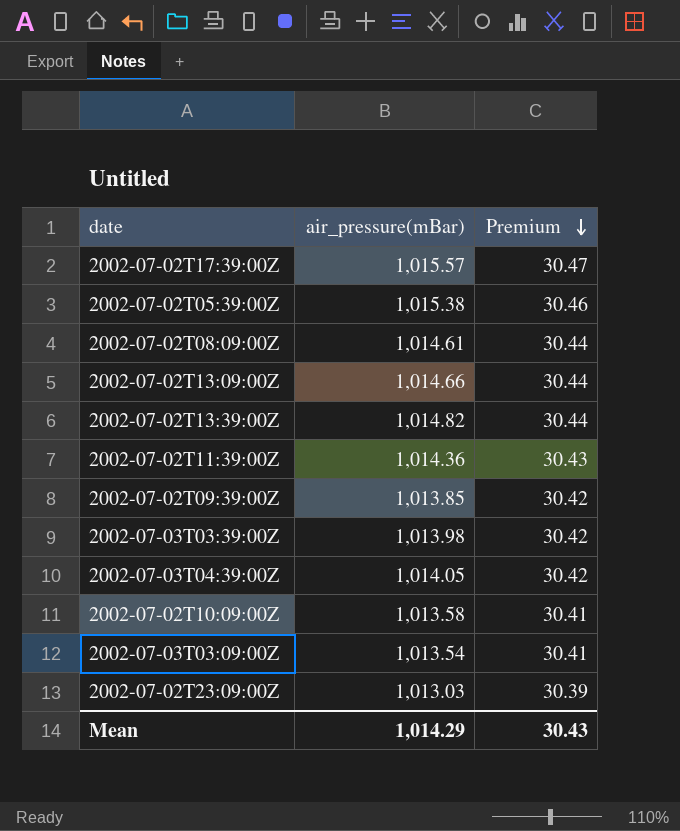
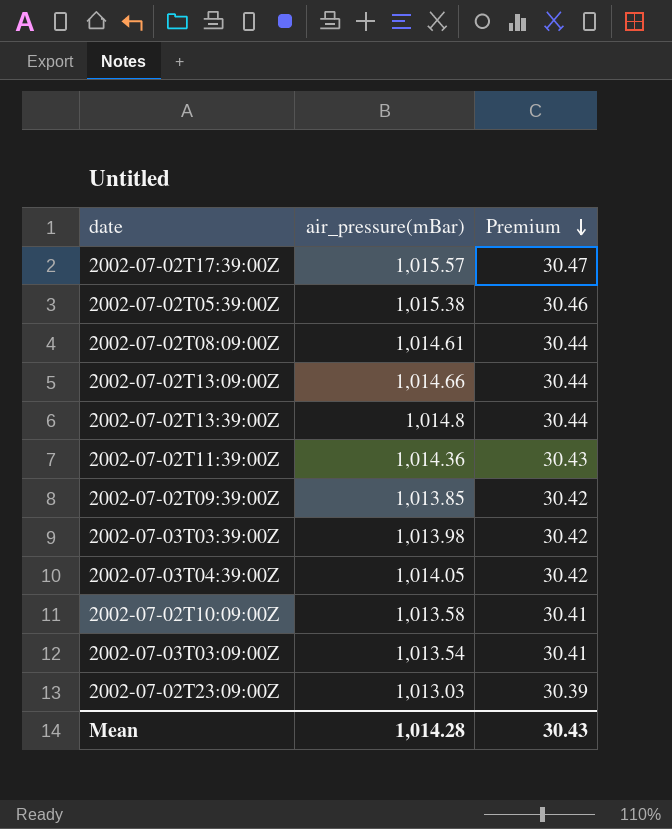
2002-07-02T13:39:00Z | air_pressure(mBar): 1,014.82 -> 1,014.8
Mean | air_pressure(mBar): 1,014.29 -> 1,014.28

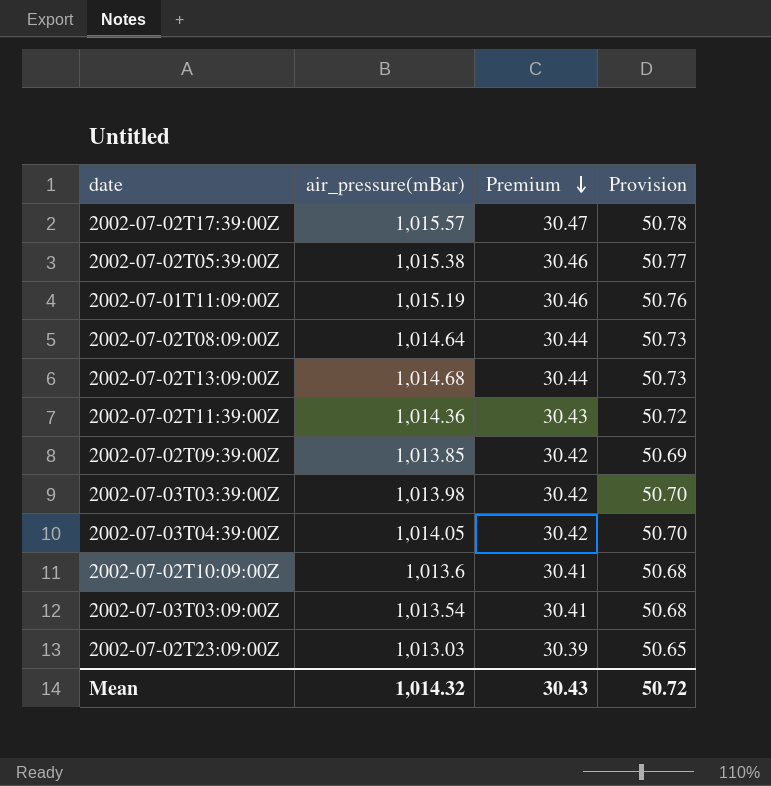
column Provision | formula: none -> [air_pressure(mBar)] * 0.05
row 2002-07-02T13:39:00Z: 1,014.8 | 30.44 -> none
row 2002-07-01T11:09:00Z: none -> 1,015.19 | 30.46 | 50.76
2002-07-02T08:09:00Z | air_pressure(mBar): 1,014.61 -> 1,014.64
2002-07-02T13:09:00Z | air_pressure(mBar): 1,014.66 -> 1,014.68
2002-07-02T10:09:00Z | air_pressure(mBar): 1,013.58 -> 1,013.6
Mean | air_pressure(mBar): 1,014.28 -> 1,014.32

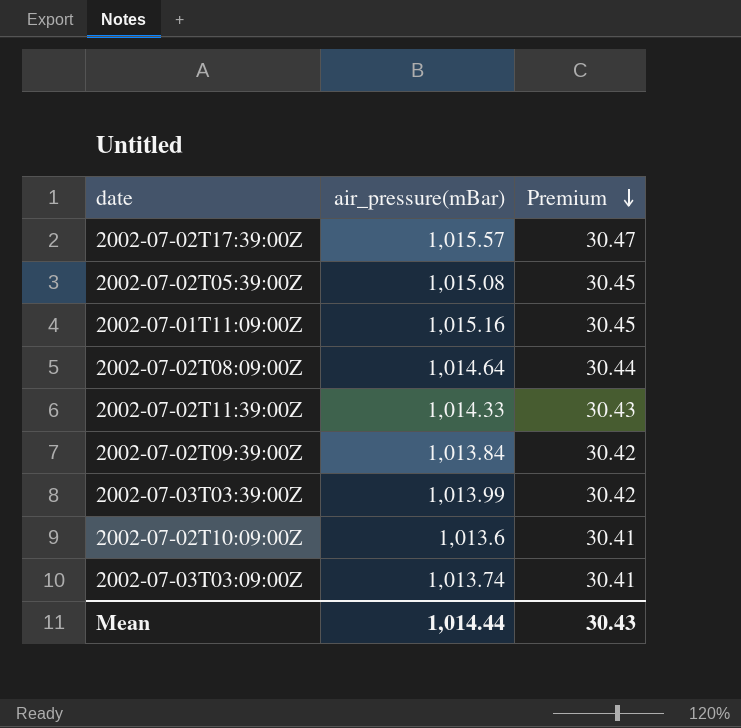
column Provision | formula: [air_pressure(mBar)] * 0.05 -> none
row 2002-07-02T13:09:00Z: 1,014.68 | 30.44 | 50.73 -> none
row 2002-07-03T04:39:00Z: 1,014.05 | 30.42 | 50.70 -> none
row 2002-07-02T23:09:00Z: 1,013.03 | 30.39 | 50.65 -> none
2002-07-02T05:39:00Z | air_pressure(mBar): 1,015.38 -> 1,015.08
2002-07-02T05:39:00Z | Premium: 30.46 -> 30.45
2002-07-01T11:09:00Z | air_pressure(mBar): 1,015.19 -> 1,015.16
2002-07-01T11:09:00Z | Premium: 30.46 -> 30.45
2002-07-02T11:39:00Z | air_pressure(mBar): 1,014.36 -> 1,014.33
2002-07-02T09:39:00Z | air_pressure(mBar): 1,013.85 -> 1,013.84
2002-07-03T03:39:00Z | air_pressure(mBar): 1,013.98 -> 1,013.99
2002-07-03T03:09:00Z | air_pressure(mBar): 1,013.54 -> 1,013.74
Mean | air_pressure(mBar): 1,014.32 -> 1,014.44

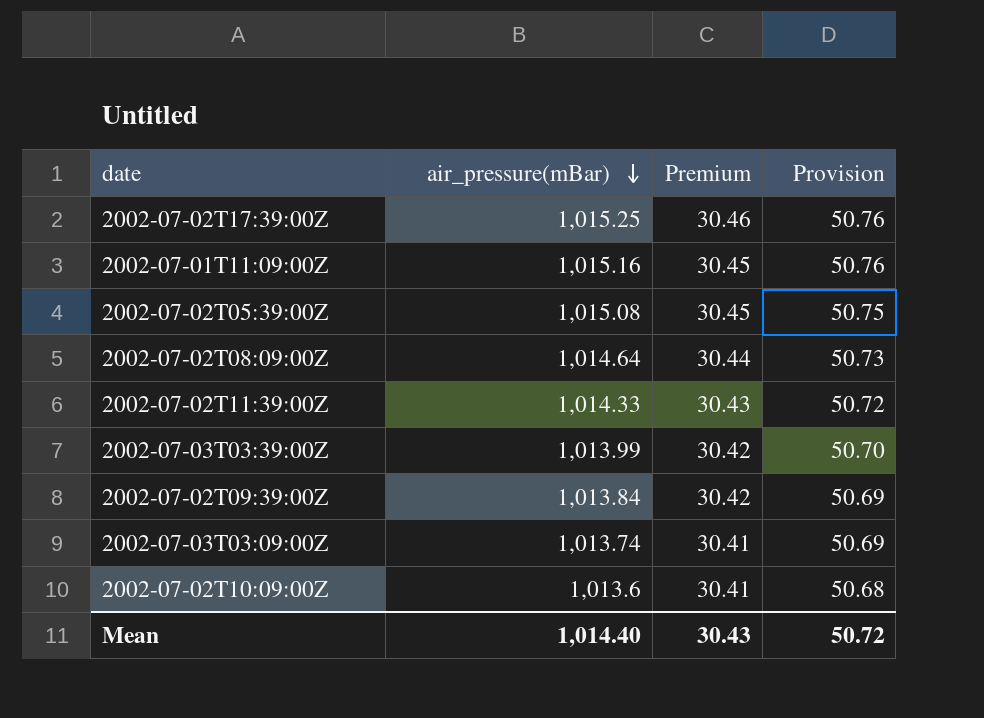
row order: Premium descending -> air_pressure(mBar) descending
column Provision | formula: none -> [air_pressure(mBar)] * 0.05
2002-07-02T17:39:00Z | air_pressure(mBar): 1,015.57 -> 1,015.25
2002-07-02T17:39:00Z | Premium: 30.47 -> 30.46
Mean | air_pressure(mBar): 1,014.44 -> 1,014.40

